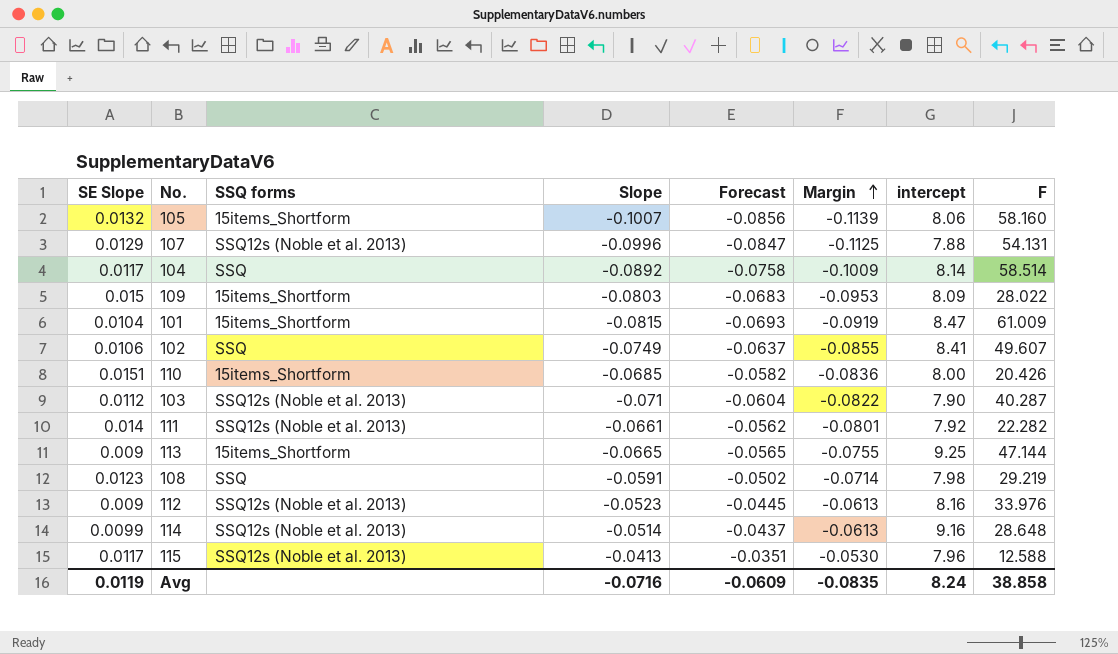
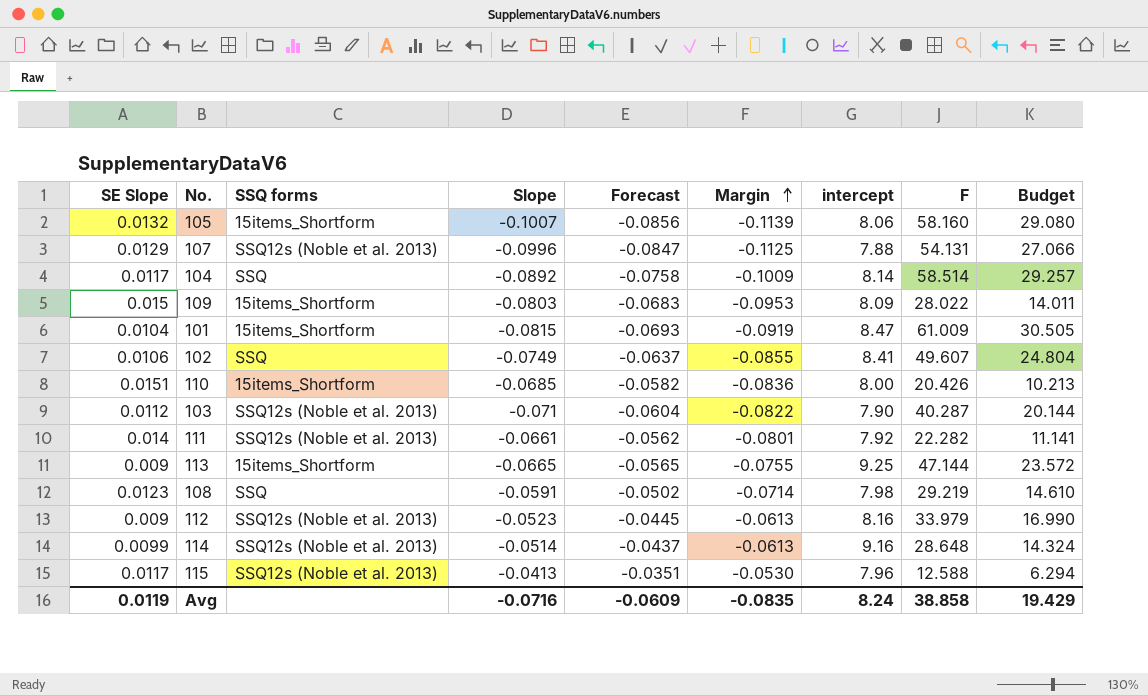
column Budget | formula: none -> [F] * 0.5
112 | F: 33.976 -> 33.979

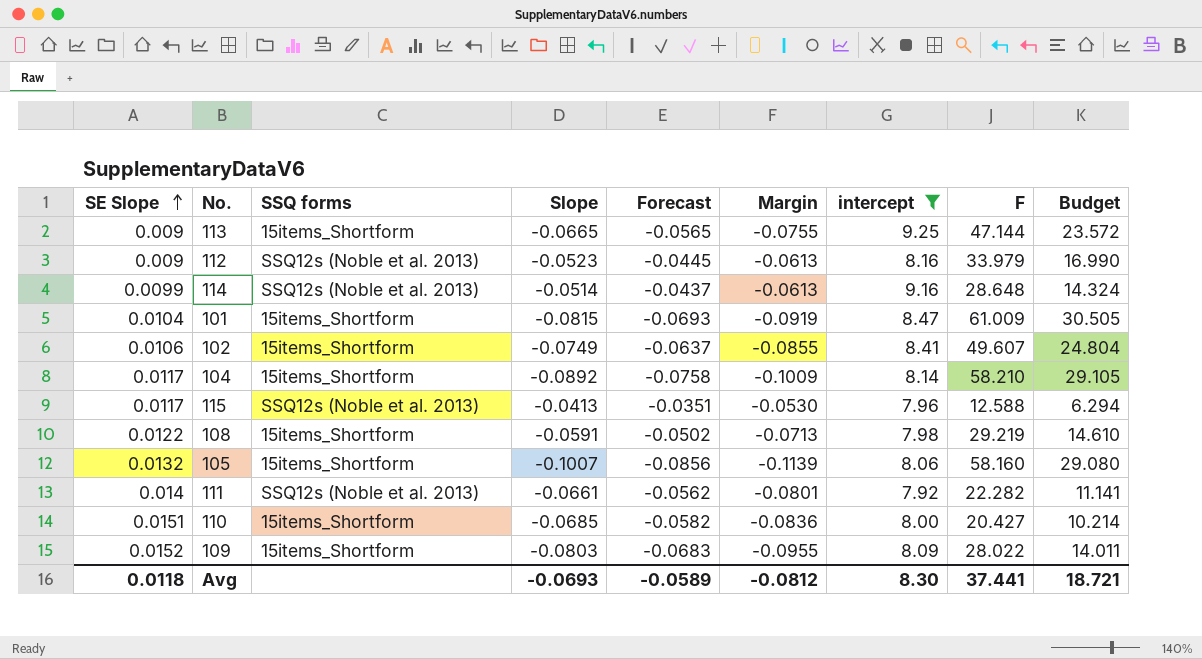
filter: none -> intercept >= 7.92
row order: Margin ascending -> SE Slope ascending
102 | SSQ forms: SSQ -> 15items_Shortform
104 | SSQ forms: SSQ -> 15items_Shortform
104 | F: 58.514 -> 58.210
104 | Budget: 29.257 -> 29.105
108 | SE Slope: 0.0123 -> 0.0122
108 | SSQ forms: SSQ -> 15items_Shortform
108 | Margin: -0.0714 -> -0.0713
110 | F: 20.426 -> 20.427
110 | Budget: 10.213 -> 10.214
109 | SE Slope: 0.015 -> 0.0152
109 | Margin: -0.0953 -> -0.0955
Avg | SE Slope: 0.0119 -> 0.0118
Avg | Slope: -0.0716 -> -0.0693
Avg | Forecast: -0.0609 -> -0.0589
Avg | Margin: -0.0835 -> -0.0812
Avg | intercept: 8.24 -> 8.30
Avg | F: 38.858 -> 37.441
Avg | Budget: 19.429 -> 18.721

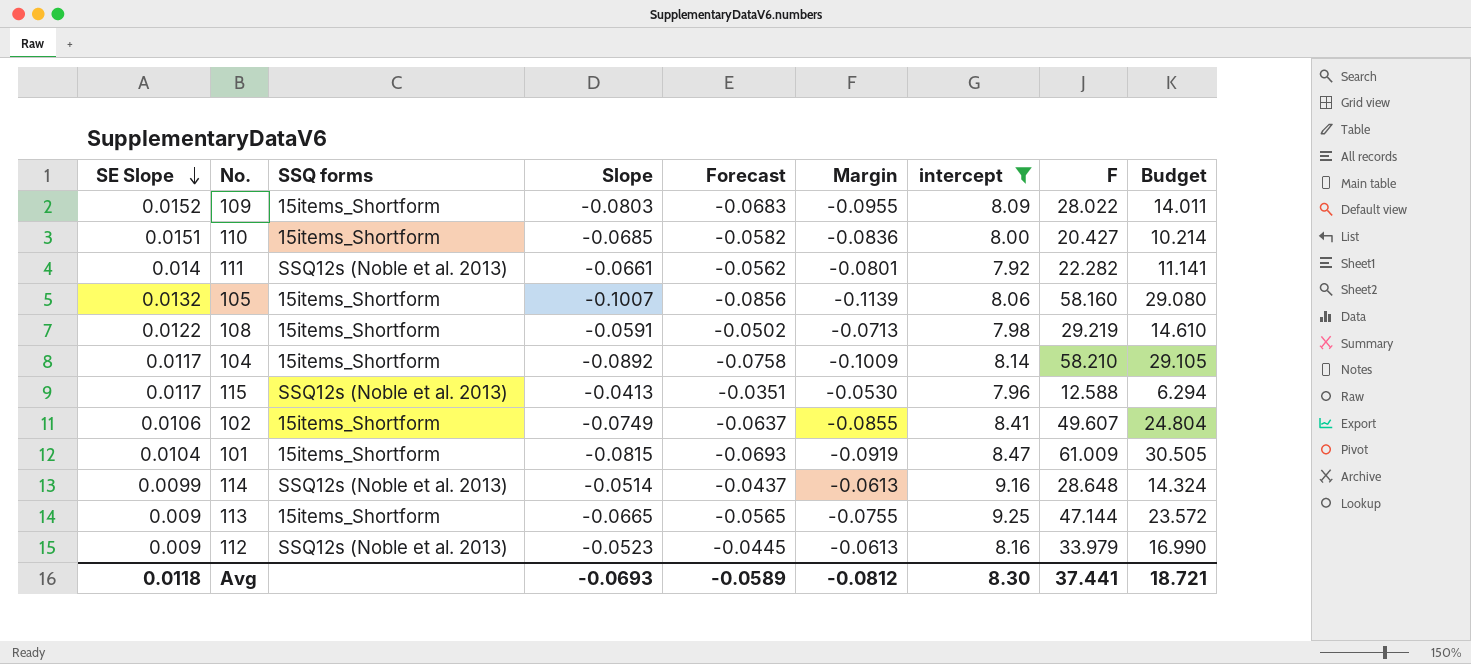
row order: SE Slope ascending -> SE Slope descending

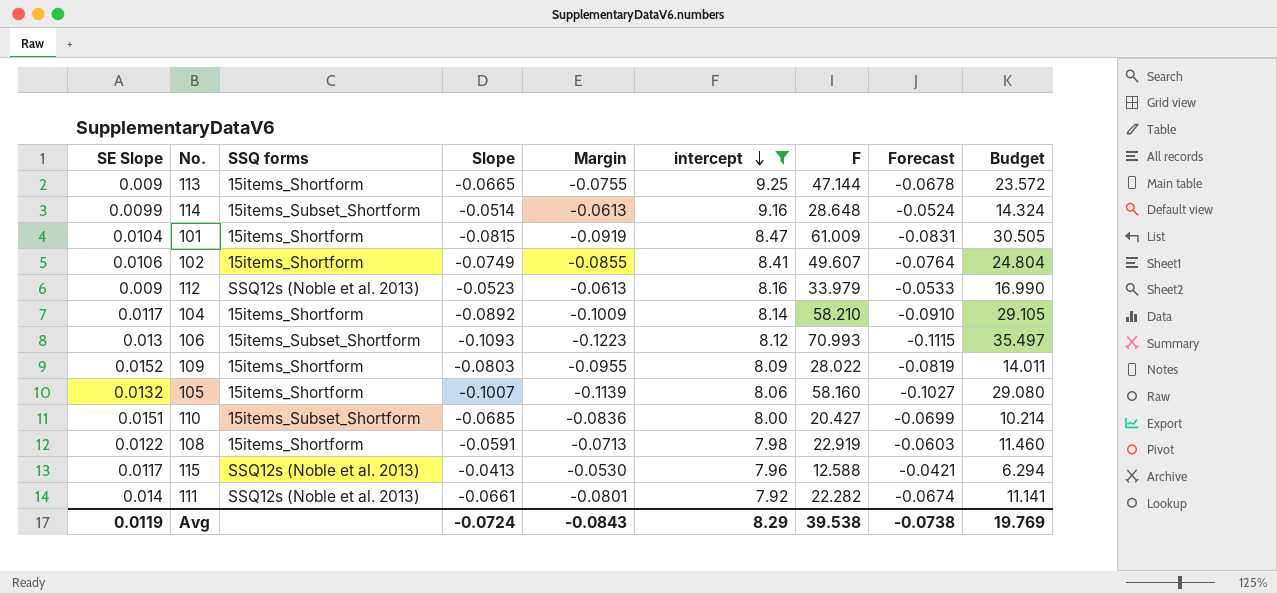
row order: SE Slope descending -> intercept descending
column Forecast | formula: [Slope] * 0.85 -> [Slope] * 1.02
column Forecast | position: 5 -> 8
114 | SSQ forms: SSQ12s (Noble et al. 2013) -> 15items_Subset_Shortform
row 106: none -> 0.013 | 15items_Subset_Shortform | -0.1093 | -0.1223 | 8.12 | 70.993 | -0.1115 | 35.497
110 | SSQ forms: 15items_Shortform -> 15items_Subset_Shortform
108 | F: 29.219 -> 22.919
108 | Budget: 14.610 -> 11.460
Avg | SE Slope: 0.0118 -> 0.0119
Avg | Slope: -0.0693 -> -0.0724
Avg | Margin: -0.0812 -> -0.0843
Avg | intercept: 8.30 -> 8.29
Avg | F: 37.441 -> 39.538
Avg | Forecast: -0.0589 -> -0.0738
Avg | Budget: 18.721 -> 19.769

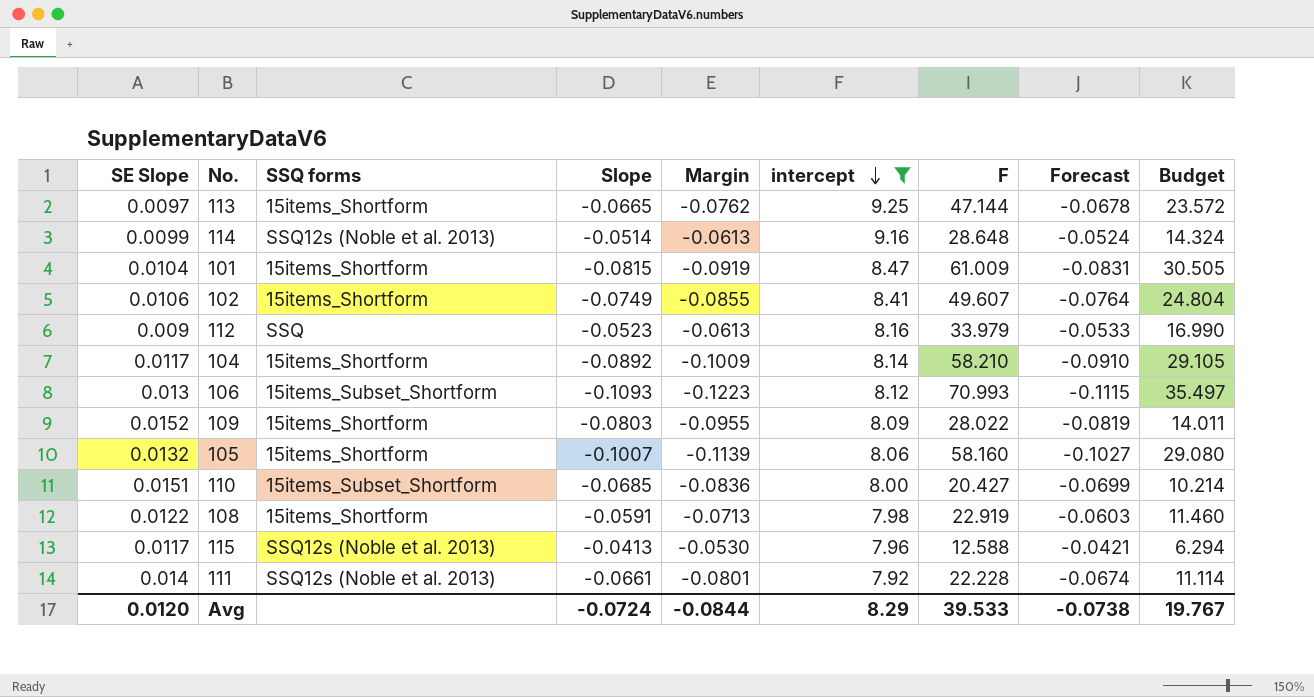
113 | SE Slope: 0.009 -> 0.0097
113 | Margin: -0.0755 -> -0.0762
114 | SSQ forms: 15items_Subset_Shortform -> SSQ12s (Noble et al. 2013)
112 | SSQ forms: SSQ12s (Noble et al. 2013) -> SSQ
111 | F: 22.282 -> 22.228
111 | Budget: 11.141 -> 11.114
Avg | SE Slope: 0.0119 -> 0.0120
Avg | Margin: -0.0843 -> -0.0844
Avg | F: 39.538 -> 39.533
Avg | Budget: 19.769 -> 19.767

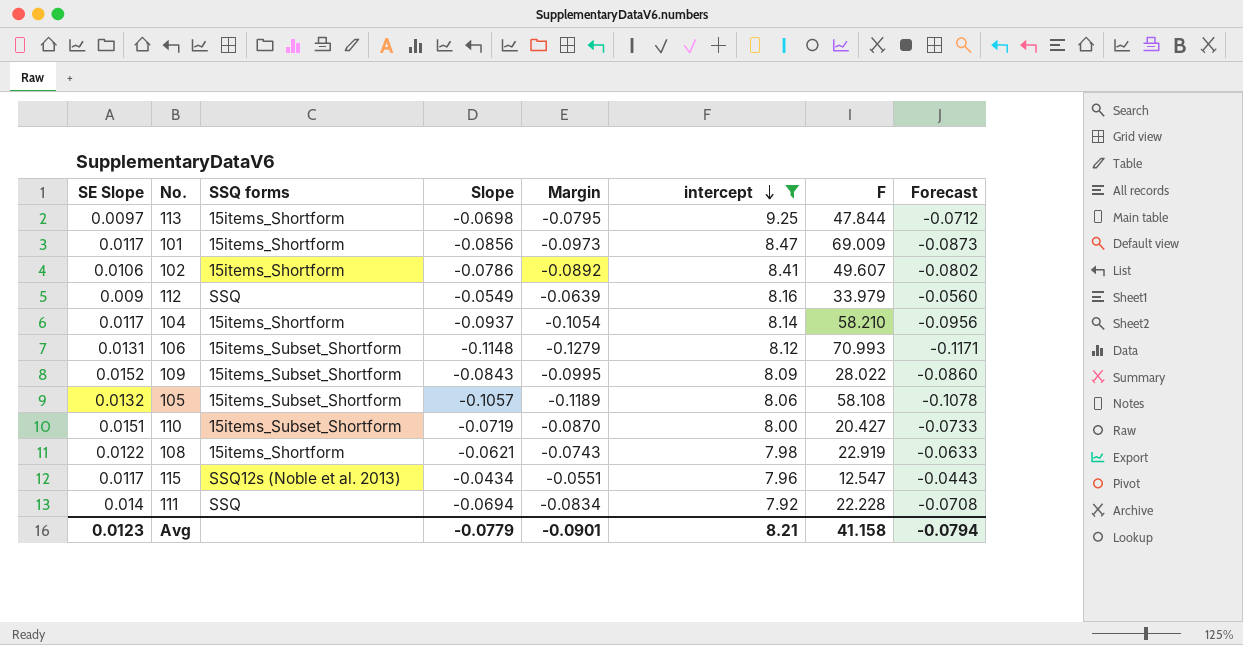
column Budget | formula: [F] * 0.5 -> none
row 114: 0.0099 | SSQ12s (Noble et al. 2013) | -0.0514 | -0.0613 | 9.16 | 28.648 | -0.0524 | 14.324 -> none
113 | Slope: -0.0665 -> -0.0698
113 | Margin: -0.0762 -> -0.0795
113 | F: 47.144 -> 47.844
113 | Forecast: -0.0678 -> -0.0712
101 | SE Slope: 0.0104 -> 0.0117
101 | Slope: -0.0815 -> -0.0856
101 | Margin: -0.0919 -> -0.0973
101 | F: 61.009 -> 69.009
101 | Forecast: -0.0831 -> -0.0873
102 | Slope: -0.0749 -> -0.0786
102 | Margin: -0.0855 -> -0.0892
102 | Forecast: -0.0764 -> -0.0802
112 | Slope: -0.0523 -> -0.0549
112 | Margin: -0.0613 -> -0.0639
112 | Forecast: -0.0533 -> -0.0560
104 | Slope: -0.0892 -> -0.0937
104 | Margin: -0.1009 -> -0.1054
104 | Forecast: -0.0910 -> -0.0956
106 | SE Slope: 0.013 -> 0.0131
106 | Slope: -0.1093 -> -0.1148
106 | Margin: -0.1223 -> -0.1279
106 | Forecast: -0.1115 -> -0.1171
109 | SSQ forms: 15items_Shortform -> 15items_Subset_Shortform
109 | Slope: -0.0803 -> -0.0843
109 | Margin: -0.0955 -> -0.0995
109 | Forecast: -0.0819 -> -0.0860
105 | SSQ forms: 15items_Shortform -> 15items_Subset_Shortform
105 | Slope: -0.1007 -> -0.1057
105 | Margin: -0.1139 -> -0.1189
105 | F: 58.160 -> 58.108
105 | Forecast: -0.1027 -> -0.1078
110 | Slope: -0.0685 -> -0.0719
110 | Margin: -0.0836 -> -0.0870
110 | Forecast: -0.0699 -> -0.0733
108 | Slope: -0.0591 -> -0.0621
108 | Margin: -0.0713 -> -0.0743
108 | Forecast: -0.0603 -> -0.0633
115 | Slope: -0.0413 -> -0.0434
115 | Margin: -0.0530 -> -0.0551
115 | F: 12.588 -> 12.547
115 | Forecast: -0.0421 -> -0.0443
111 | SSQ forms: SSQ12s (Noble et al. 2013) -> SSQ
111 | Slope: -0.0661 -> -0.0694
111 | Margin: -0.0801 -> -0.0834
111 | Forecast: -0.0674 -> -0.0708
Avg | SE Slope: 0.0120 -> 0.0123
Avg | Slope: -0.0724 -> -0.0779
Avg | Margin: -0.0844 -> -0.0901
Avg | intercept: 8.29 -> 8.21
Avg | F: 39.533 -> 41.158
Avg | Forecast: -0.0738 -> -0.0794

